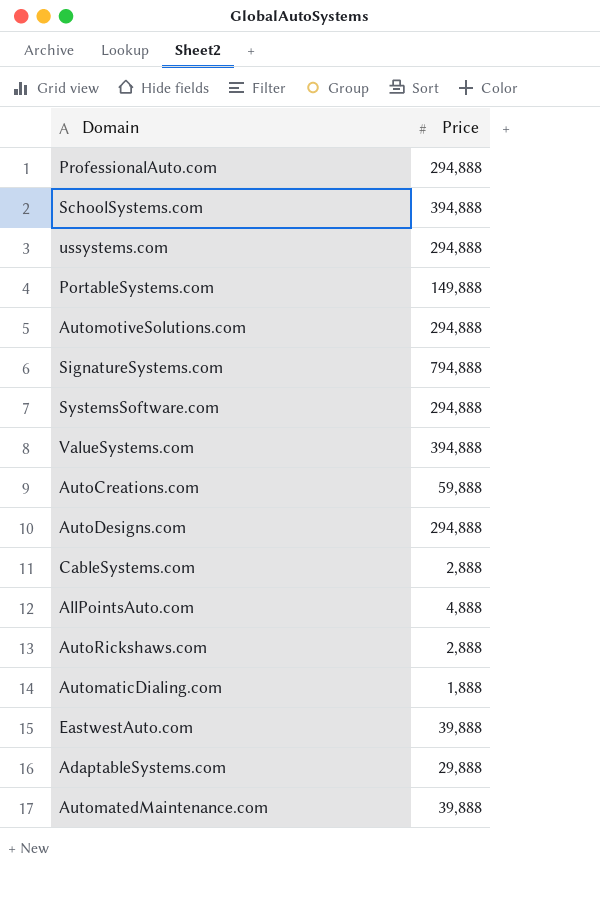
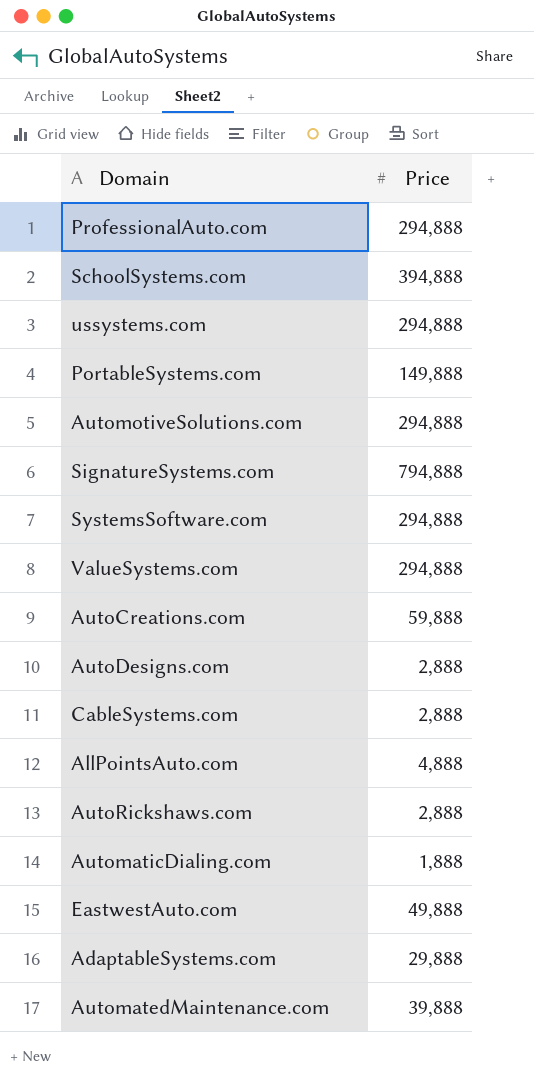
ValueSystems.com | Price: 394,888 -> 294,888
AutoDesigns.com | Price: 294,888 -> 2,888
EastwestAuto.com | Price: 39,888 -> 49,888

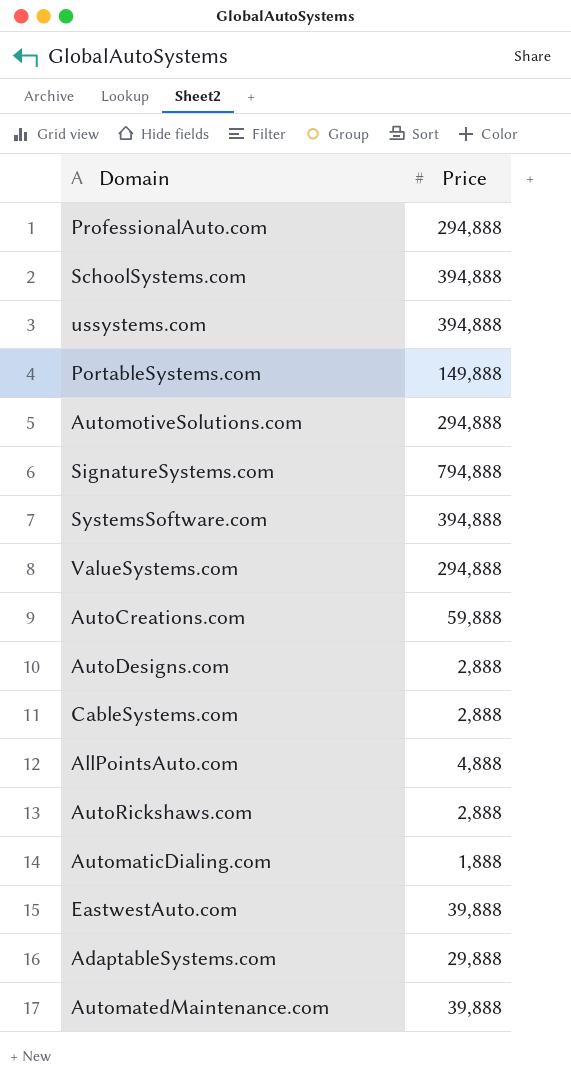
ussystems.com | Price: 294,888 -> 394,888
SystemsSoftware.com | Price: 294,888 -> 394,888
EastwestAuto.com | Price: 49,888 -> 39,888

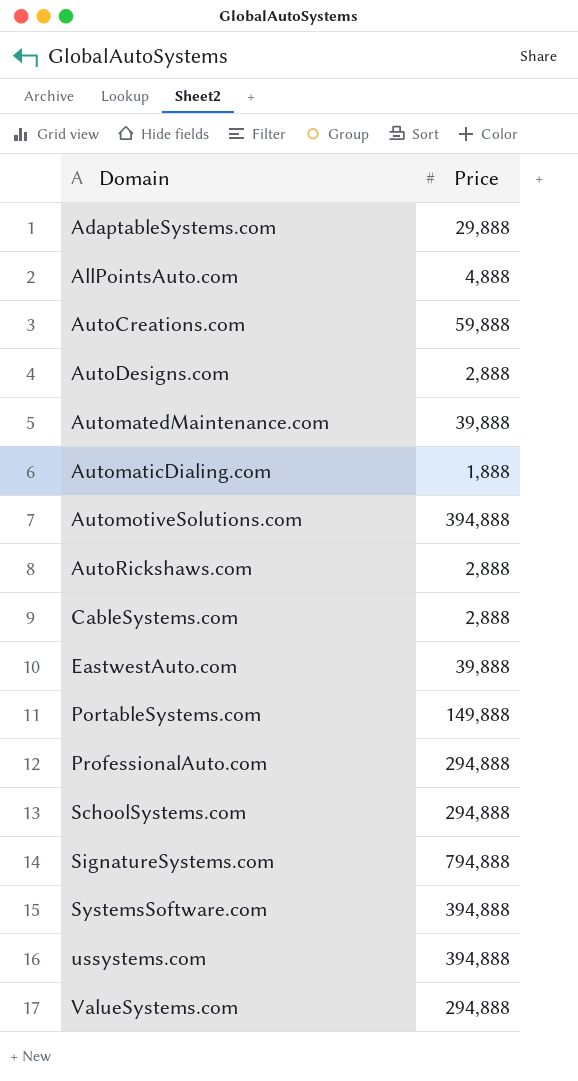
row order: none -> Domain ascending
AutomotiveSolutions.com | Price: 294,888 -> 394,888
SchoolSystems.com | Price: 394,888 -> 294,888

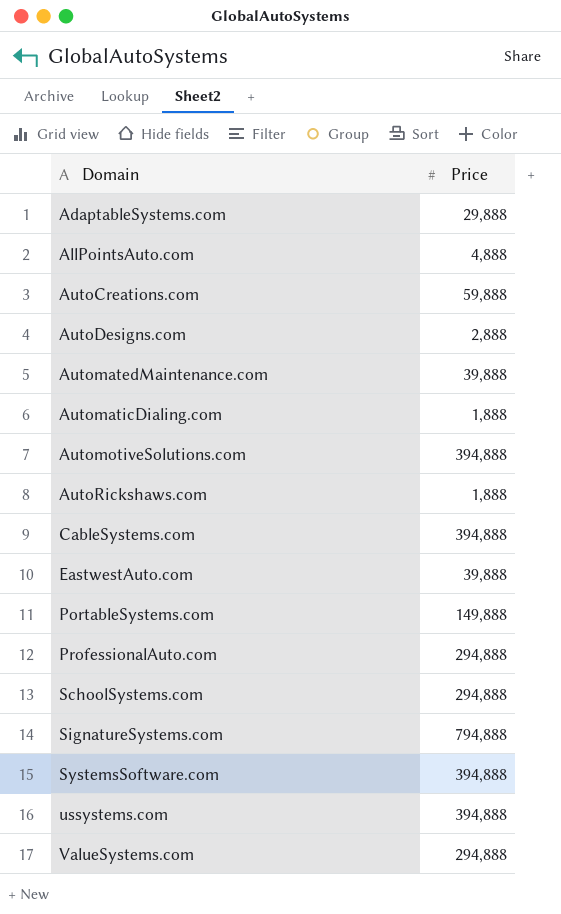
AutoRickshaws.com | Price: 2,888 -> 1,888
CableSystems.com | Price: 2,888 -> 394,888

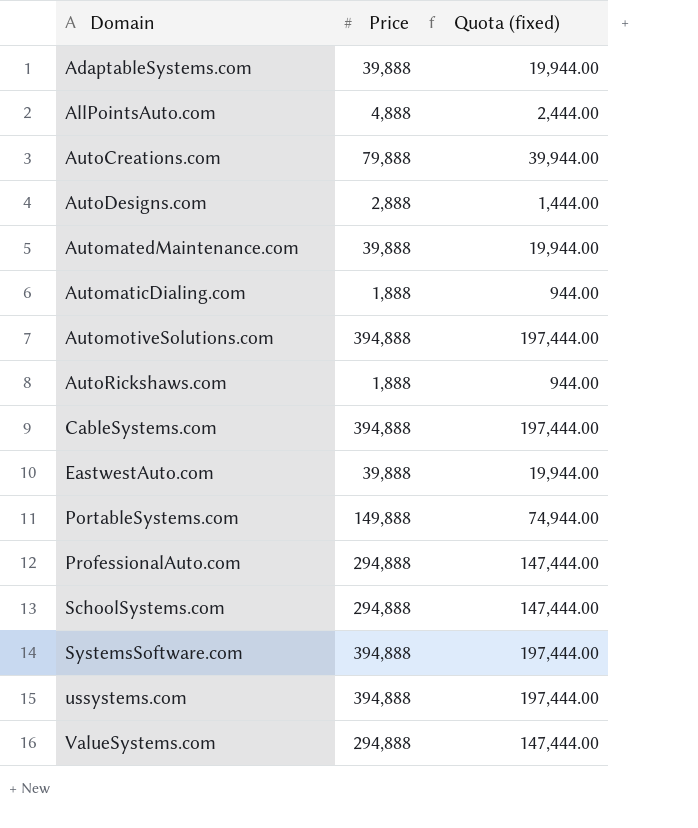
column Quota (fixed) | formula: none -> [Price] * 0.5
row SignatureSystems.com: 794,888 -> none
AdaptableSystems.com | Price: 29,888 -> 39,888
AutoCreations.com | Price: 59,888 -> 79,888

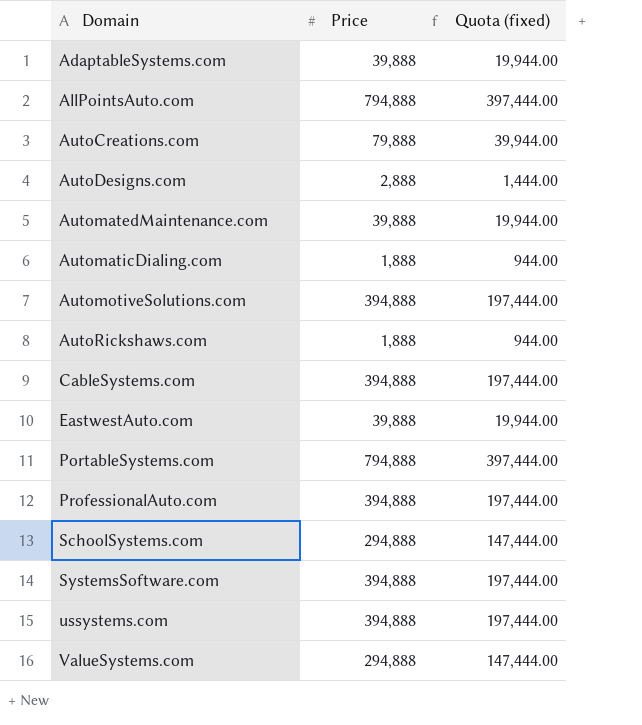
AllPointsAuto.com | Price: 4,888 -> 794,888
AllPointsAuto.com | Quota (fixed): 2,444.00 -> 397,444.00
PortableSystems.com | Price: 149,888 -> 794,888
PortableSystems.com | Quota (fixed): 74,944.00 -> 397,444.00
ProfessionalAuto.com | Price: 294,888 -> 394,888
ProfessionalAuto.com | Quota (fixed): 147,444.00 -> 197,444.00

